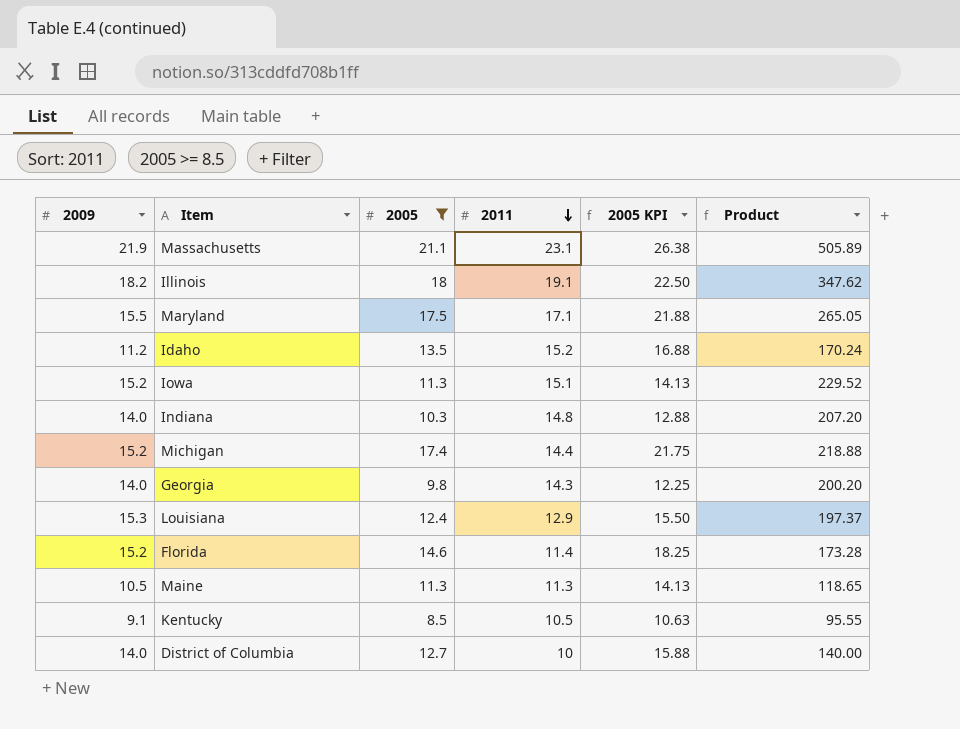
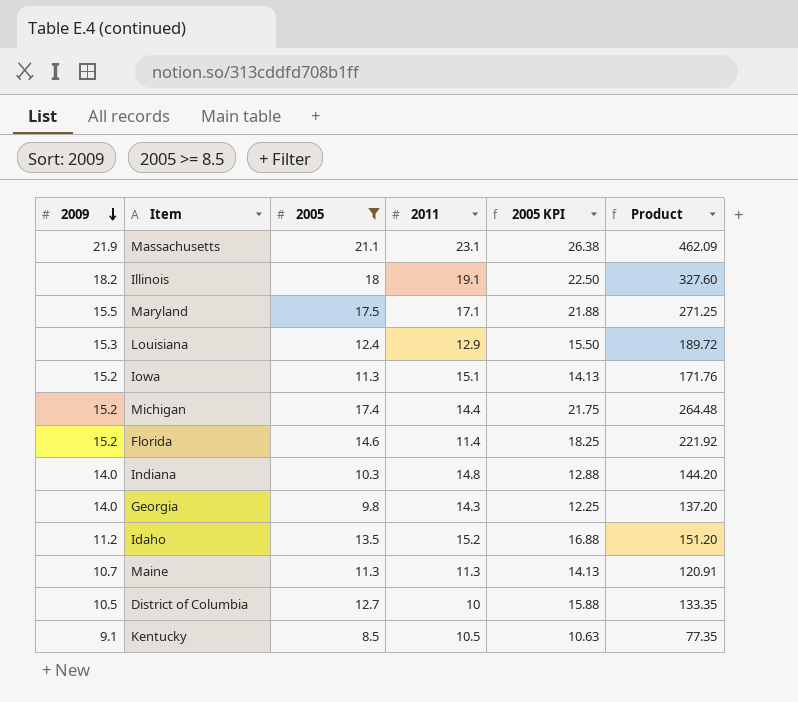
row order: 2011 descending -> 2009 descending
column Product | formula: [2009] * [2011] -> [2009] * [2005]
Maine | 2009: 10.5 -> 10.7
District of Columbia | 2009: 14.0 -> 10.5

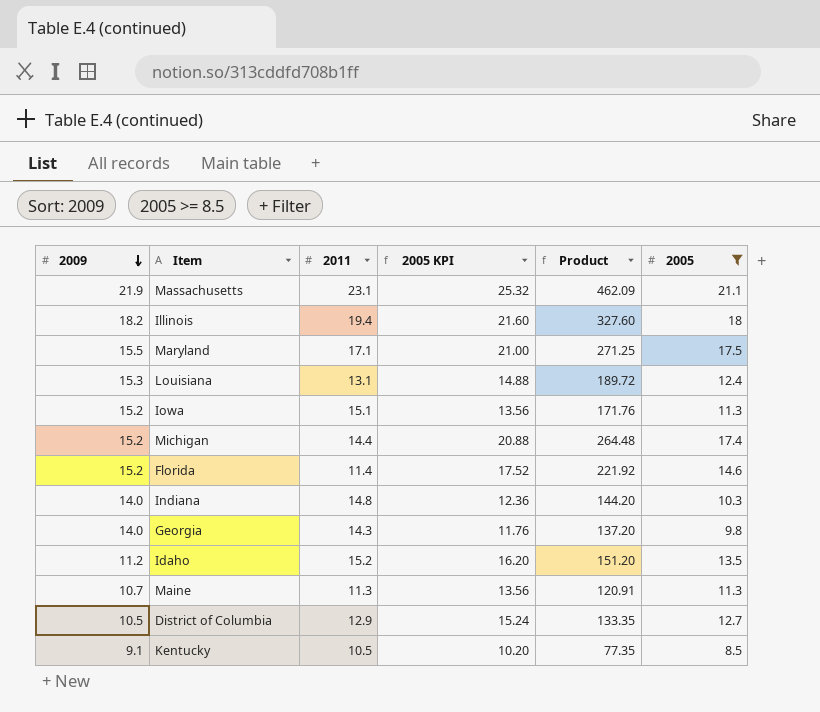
column 2005 KPI | formula: [2005] * 1.25 -> [2005] * 1.2
column 2005 | position: 3 -> 6
Illinois | 2011: 19.1 -> 19.4
Louisiana | 2011: 12.9 -> 13.1
District of Columbia | 2011: 10 -> 12.9

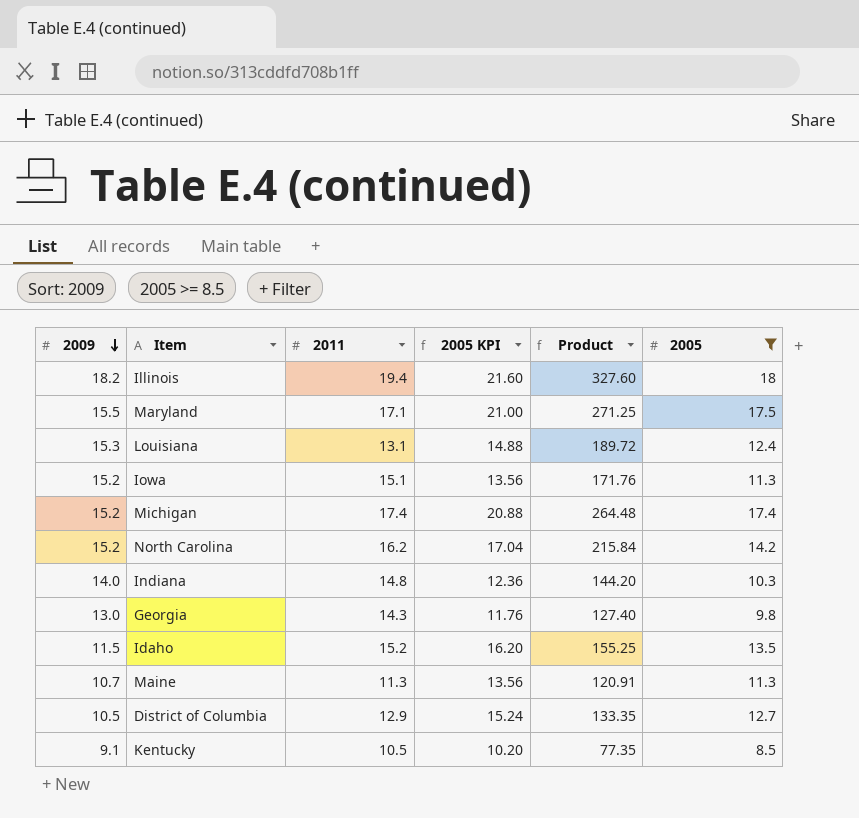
row Massachusetts: 21.9 | 23.1 | 25.32 | 462.09 | 21.1 -> none
row Florida: 15.2 | 11.4 | 17.52 | 221.92 | 14.6 -> none
Michigan | 2011: 14.4 -> 17.4
row North Carolina: none -> 15.2 | 16.2 | 17.04 | 215.84 | 14.2
Georgia | 2009: 14.0 -> 13.0
Georgia | Product: 137.20 -> 127.40
Idaho | 2009: 11.2 -> 11.5
Idaho | Product: 151.20 -> 155.25

